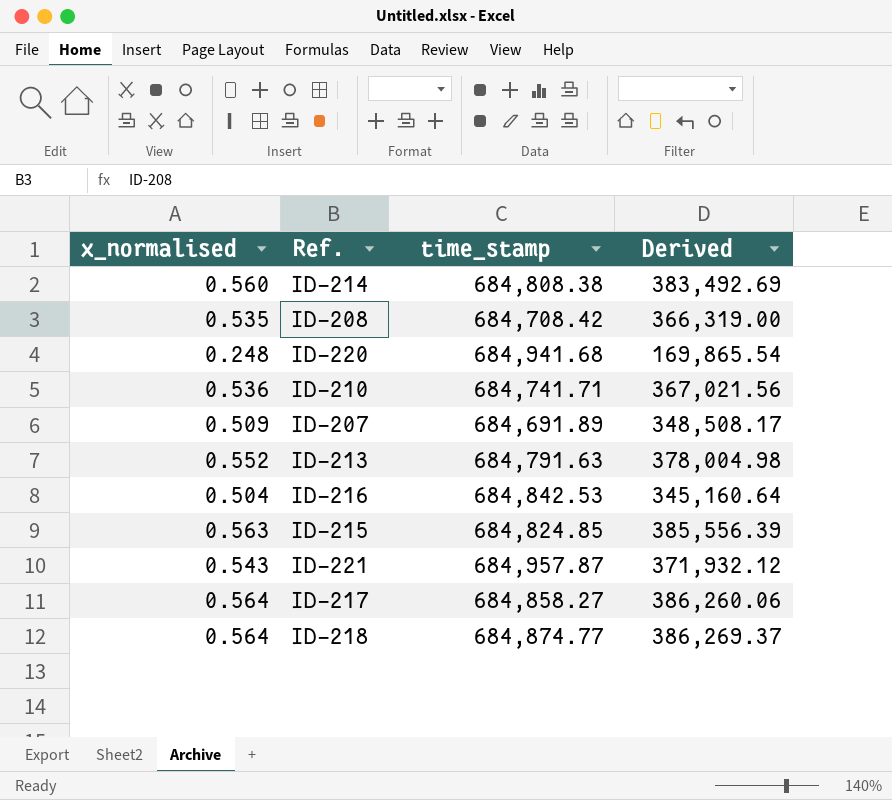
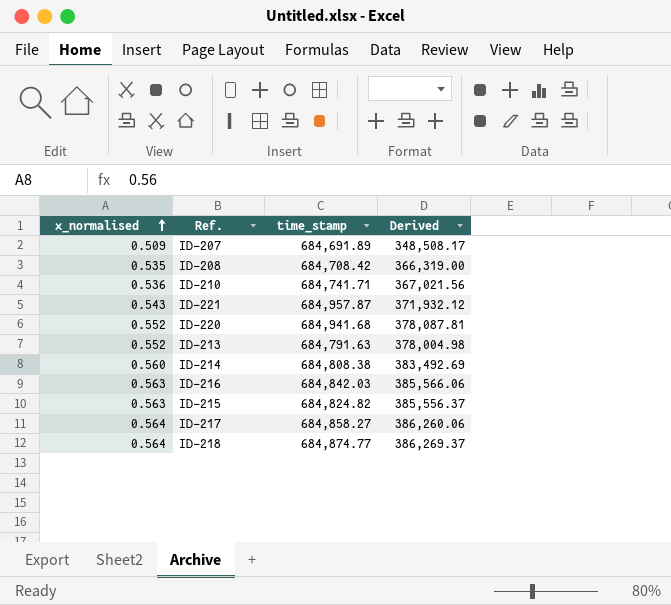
row order: none -> x_normalised ascending
ID-220 | x_normalised: 0.248 -> 0.552
ID-220 | Derived: 169,865.54 -> 378,087.81
ID-216 | x_normalised: 0.504 -> 0.563
ID-216 | time_stamp: 684,842.53 -> 684,842.03
ID-216 | Derived: 345,160.64 -> 385,566.06
ID-215 | time_stamp: 684,824.85 -> 684,824.82
ID-215 | Derived: 385,556.39 -> 385,556.37

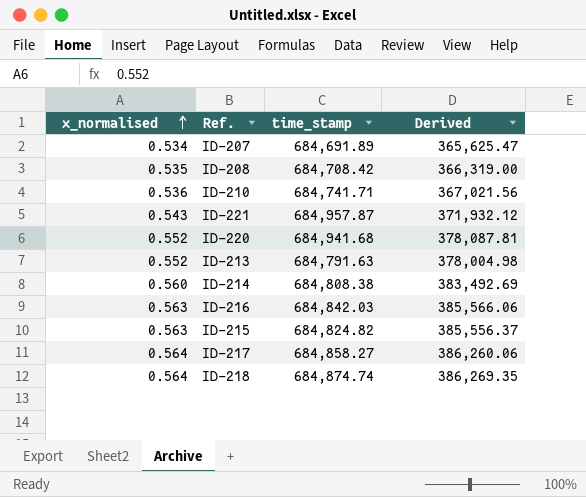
ID-207 | x_normalised: 0.509 -> 0.534
ID-207 | Derived: 348,508.17 -> 365,625.47
ID-218 | time_stamp: 684,874.77 -> 684,874.74
ID-218 | Derived: 386,269.37 -> 386,269.35

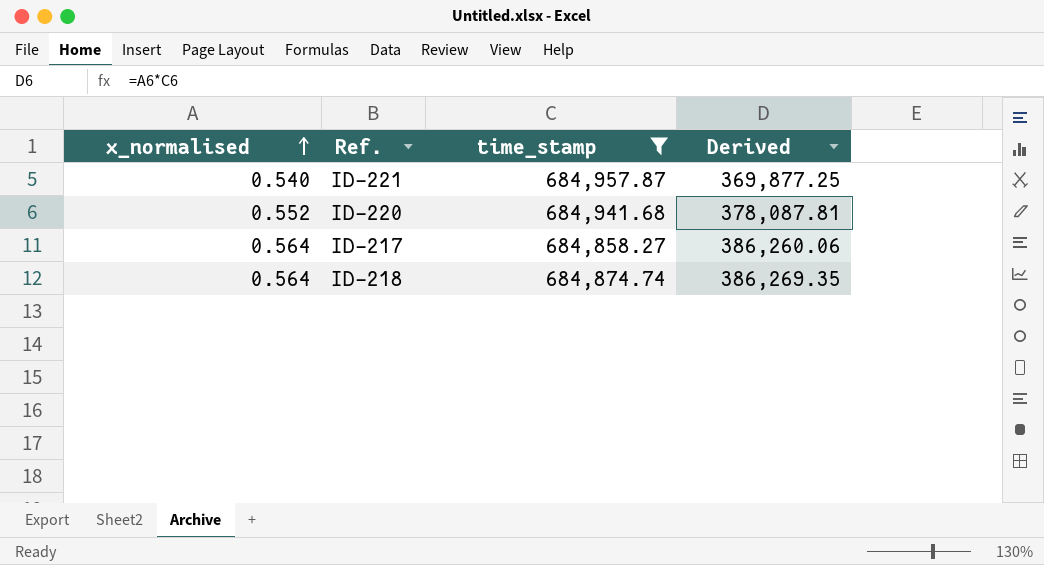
filter: none -> time_stamp >= 684,858.27
ID-221 | x_normalised: 0.543 -> 0.540
ID-221 | Derived: 371,932.12 -> 369,877.25

